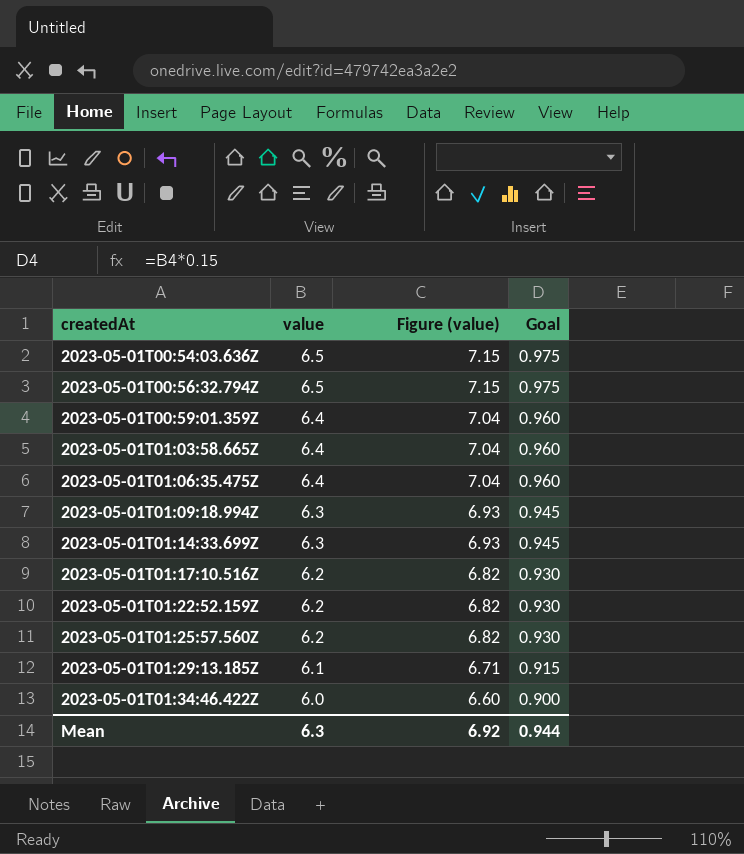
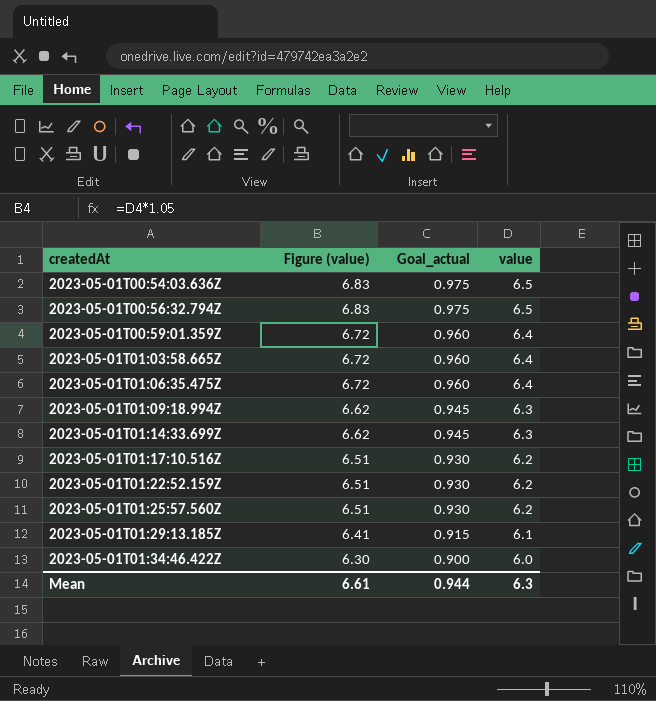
column Figure (value) | formula: [value] * 1.1 -> [value] * 1.05
column name: Goal -> Goal_actual
column value | position: 2 -> 4
Mean | Figure (value): 6.92 -> 6.61

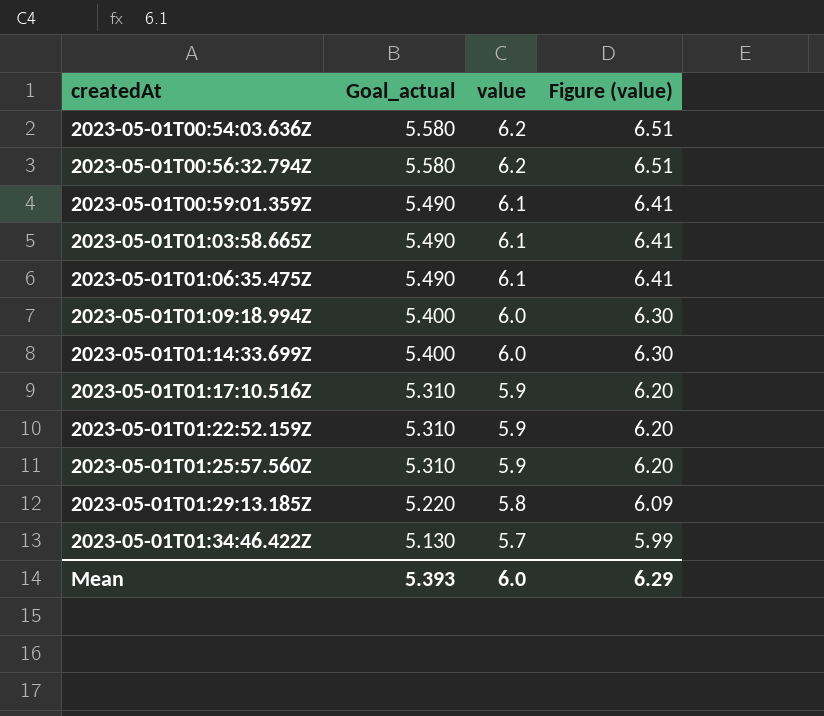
column Goal_actual | formula: [value] * 0.15 -> [value] * 0.9
column Figure (value) | position: 2 -> 4
2023-05-01T00:54:03.636Z | value: 6.5 -> 6.2
2023-05-01T00:54:03.636Z | Figure (value): 6.83 -> 6.51
2023-05-01T00:56:32.794Z | value: 6.5 -> 6.2
2023-05-01T00:56:32.794Z | Figure (value): 6.83 -> 6.51
2023-05-01T00:59:01.359Z | value: 6.4 -> 6.1
2023-05-01T00:59:01.359Z | Figure (value): 6.72 -> 6.41
2023-05-01T01:03:58.665Z | value: 6.4 -> 6.1
2023-05-01T01:03:58.665Z | Figure (value): 6.72 -> 6.41
2023-05-01T01:06:35.475Z | value: 6.4 -> 6.1
2023-05-01T01:06:35.475Z | Figure (value): 6.72 -> 6.41
2023-05-01T01:09:18.994Z | value: 6.3 -> 6.0
2023-05-01T01:09:18.994Z | Figure (value): 6.62 -> 6.30
2023-05-01T01:14:33.699Z | value: 6.3 -> 6.0
2023-05-01T01:14:33.699Z | Figure (value): 6.62 -> 6.30
2023-05-01T01:17:10.516Z | value: 6.2 -> 5.9
2023-05-01T01:17:10.516Z | Figure (value): 6.51 -> 6.20
2023-05-01T01:22:52.159Z | value: 6.2 -> 5.9
2023-05-01T01:22:52.159Z | Figure (value): 6.51 -> 6.20
2023-05-01T01:25:57.560Z | value: 6.2 -> 5.9
2023-05-01T01:25:57.560Z | Figure (value): 6.51 -> 6.20
2023-05-01T01:29:13.185Z | value: 6.1 -> 5.8
2023-05-01T01:29:13.185Z | Figure (value): 6.41 -> 6.09
2023-05-01T01:34:46.422Z | value: 6.0 -> 5.7
2023-05-01T01:34:46.422Z | Figure (value): 6.30 -> 5.99
Mean | Goal_actual: 0.944 -> 5.393
Mean | value: 6.3 -> 6.0
Mean | Figure (value): 6.61 -> 6.29

